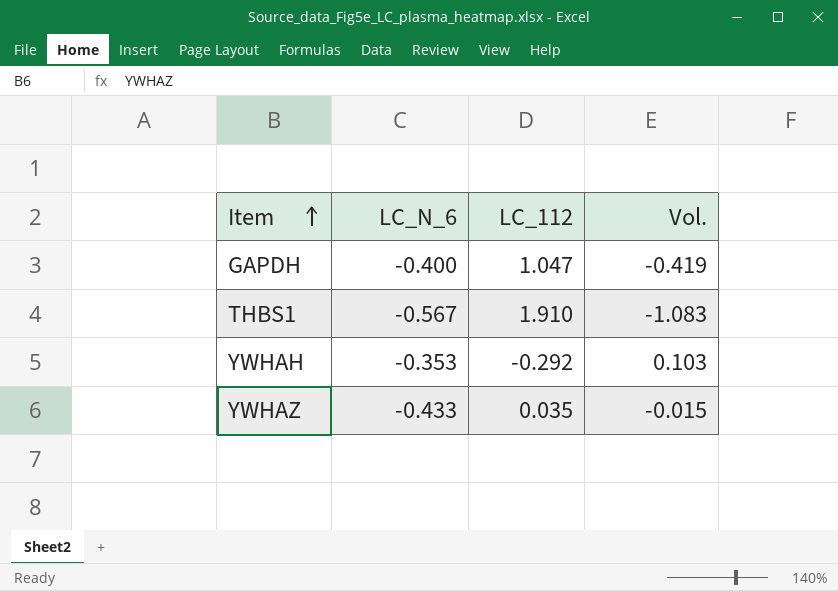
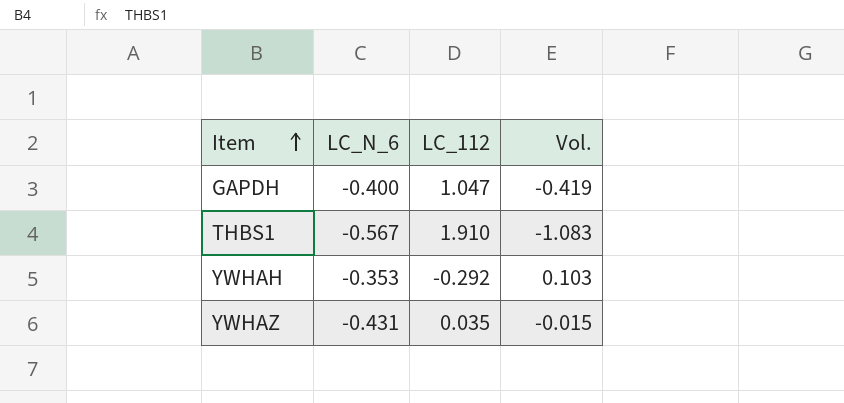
YWHAZ | LC_N_6: -0.433 -> -0.431

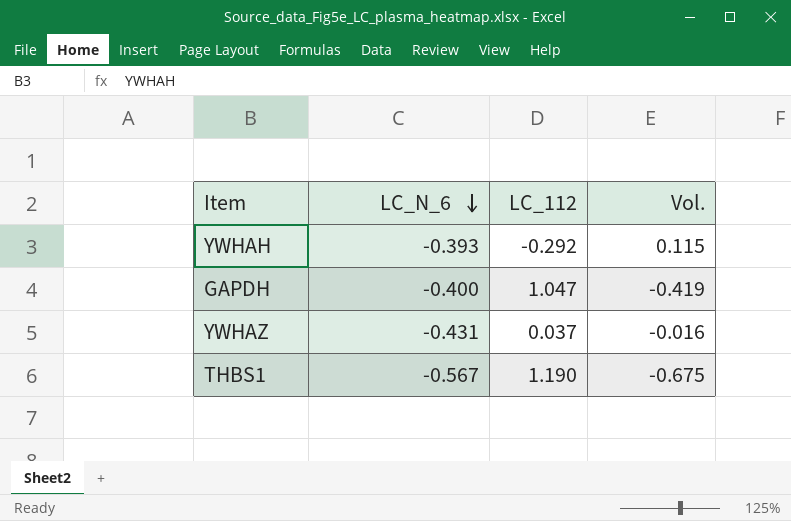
row order: Item ascending -> LC_N_6 descending
YWHAH | LC_N_6: -0.353 -> -0.393
YWHAH | Vol.: 0.103 -> 0.115
YWHAZ | LC_112: 0.035 -> 0.037
YWHAZ | Vol.: -0.015 -> -0.016
THBS1 | LC_112: 1.910 -> 1.190
THBS1 | Vol.: -1.083 -> -0.675

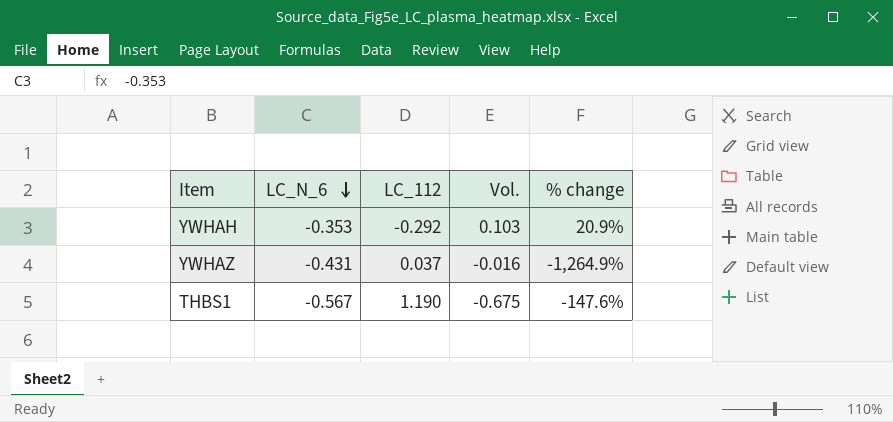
column % change | formula: none -> ([LC_N_6] - [LC_112]) / [LC_112]
row GAPDH: -0.400 | 1.047 | -0.419 -> none
YWHAH | LC_N_6: -0.393 -> -0.353
YWHAH | Vol.: 0.115 -> 0.103

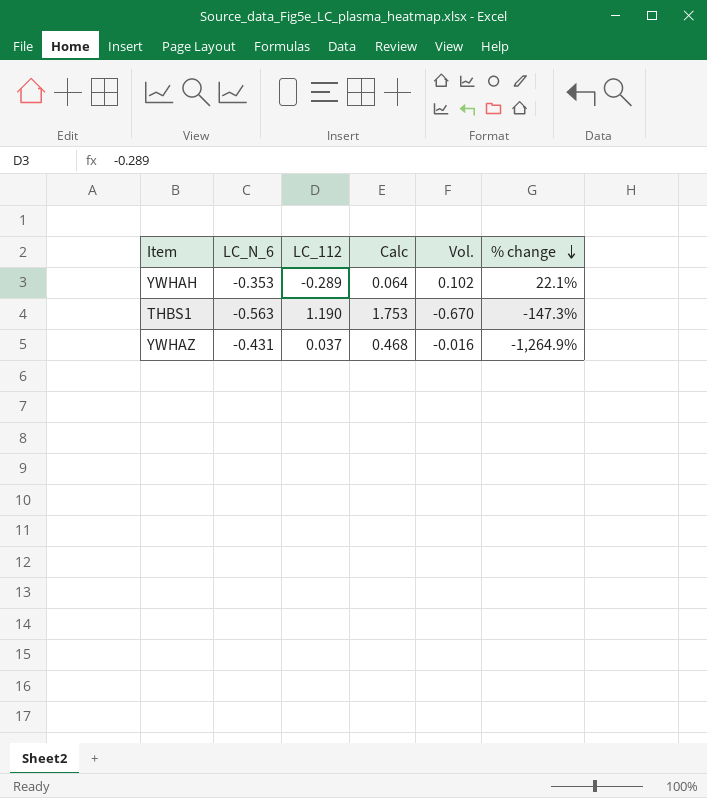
row order: LC_N_6 descending -> % change descending
column Calc | formula: none -> [LC_112] - [LC_N_6]
YWHAH | LC_112: -0.292 -> -0.289
YWHAH | Vol.: 0.103 -> 0.102
YWHAH | % change: 20.9% -> 22.1%
THBS1 | LC_N_6: -0.567 -> -0.563
THBS1 | Vol.: -0.675 -> -0.670
THBS1 | % change: -147.6% -> -147.3%

